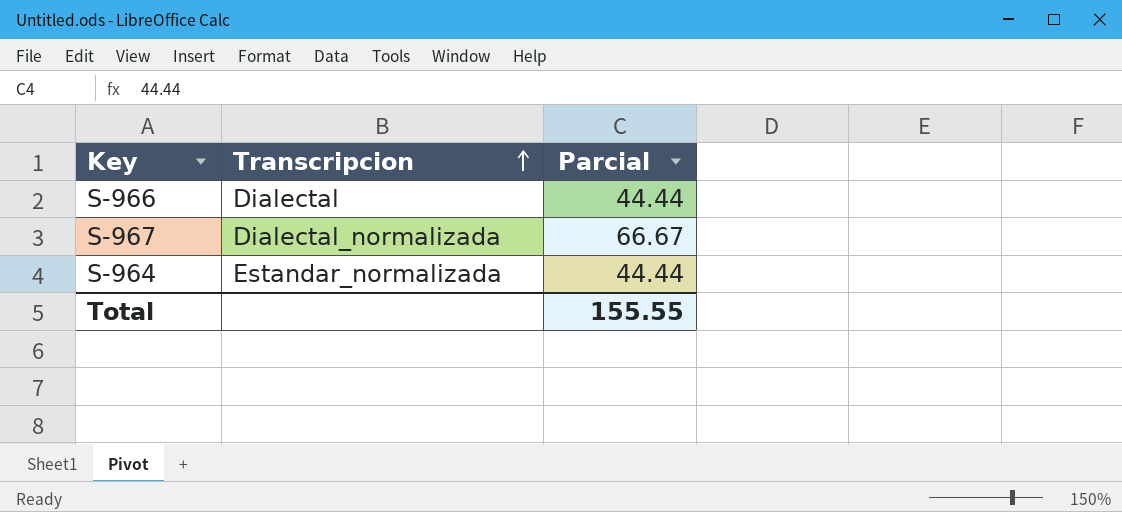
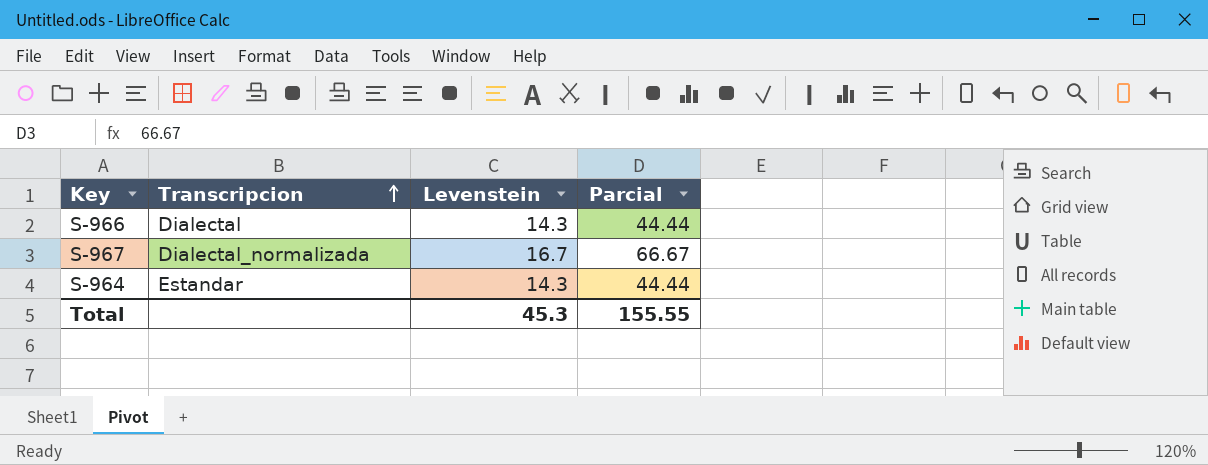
column Levenstein | position: none -> 3
S-964 | Transcripcion: Estandar_normalizada -> Estandar

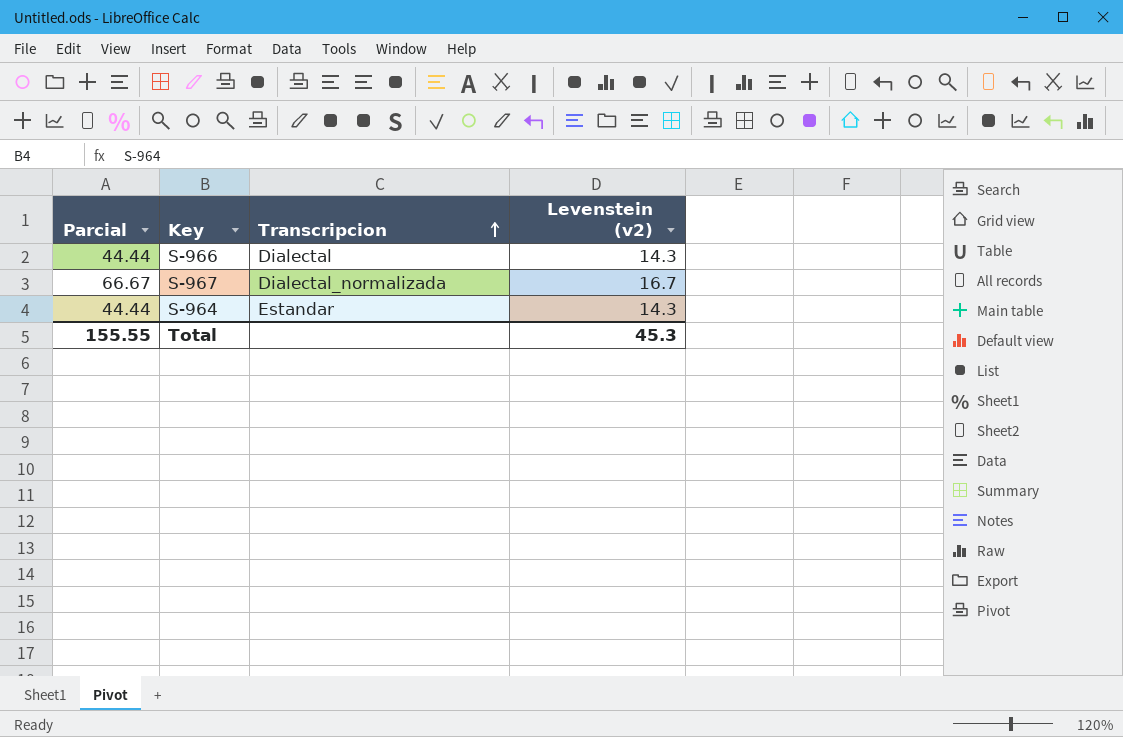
column Parcial | position: 4 -> 1
column name: Levenstein -> Levenstein (v2)

